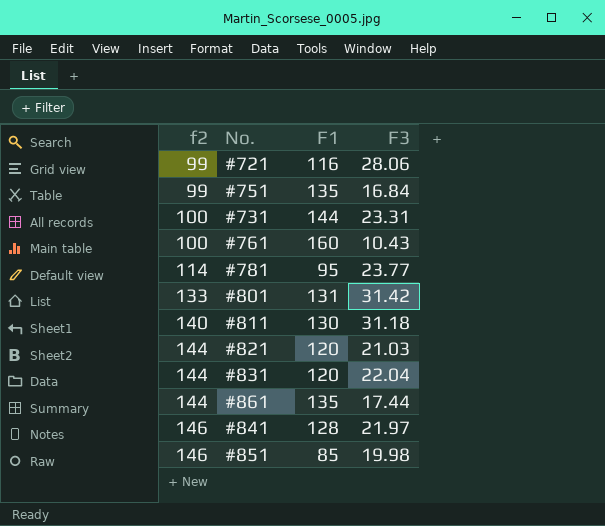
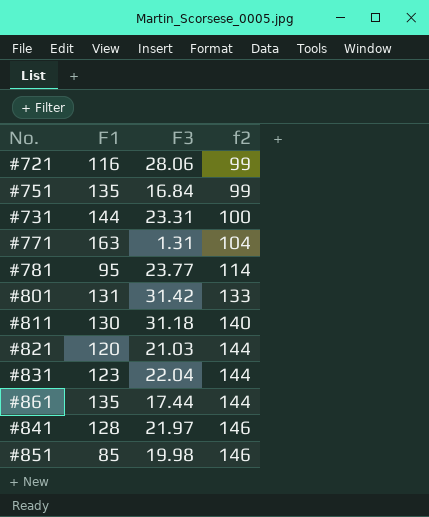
column f2 | position: 1 -> 4
row #761: 100 | 160 | 10.43 -> none
row #771: none -> 163 | 1.31 | 104
#831 | F1: 120 -> 123

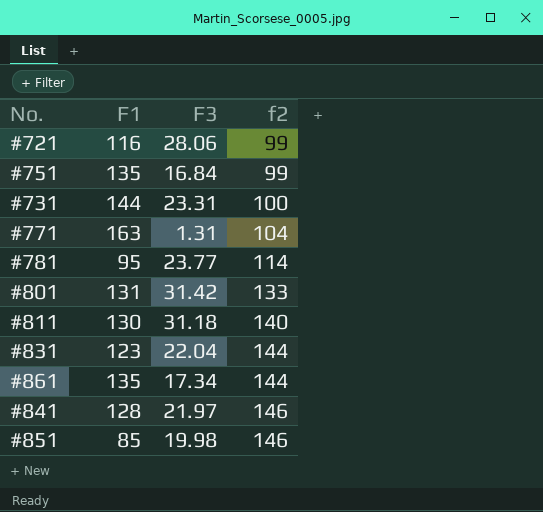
row #821: 120 | 21.03 | 144 -> none
#861 | F3: 17.44 -> 17.34

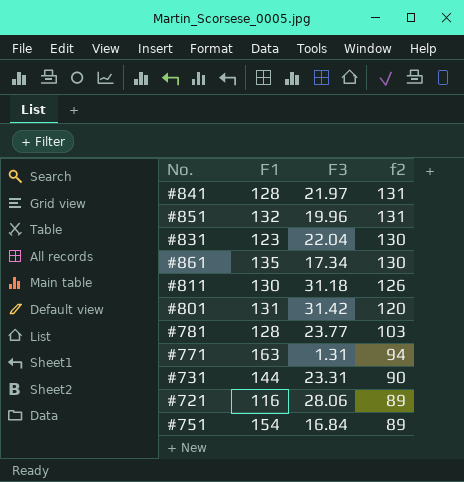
row order: f2 ascending -> f2 descending
#841 | f2: 146 -> 131
#851 | F1: 85 -> 132
#851 | F3: 19.98 -> 19.96
#851 | f2: 146 -> 131
#831 | f2: 144 -> 130
#861 | f2: 144 -> 130
#811 | f2: 140 -> 126
#801 | f2: 133 -> 120
#781 | F1: 95 -> 128
#781 | f2: 114 -> 103
#771 | f2: 104 -> 94
#731 | f2: 100 -> 90
#721 | f2: 99 -> 89
#751 | F1: 135 -> 154
#751 | f2: 99 -> 89

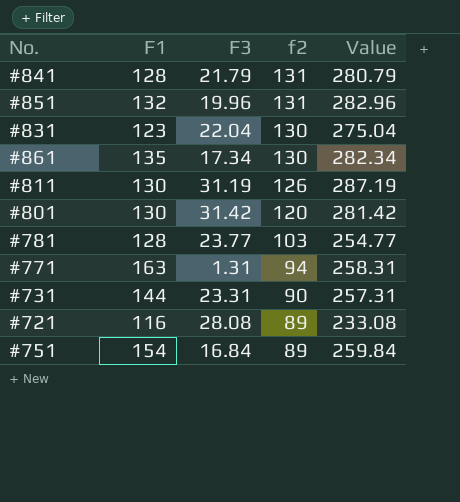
column Value | formula: none -> [F1] + [F3] + [f2]
#841 | F3: 21.97 -> 21.79
#811 | F3: 31.18 -> 31.19
#801 | F1: 131 -> 130
#721 | F3: 28.06 -> 28.08

